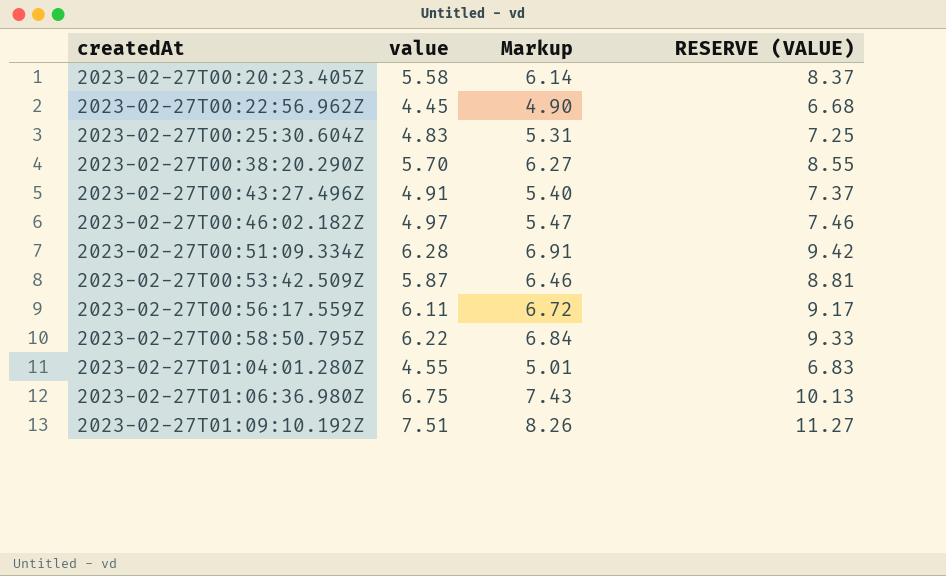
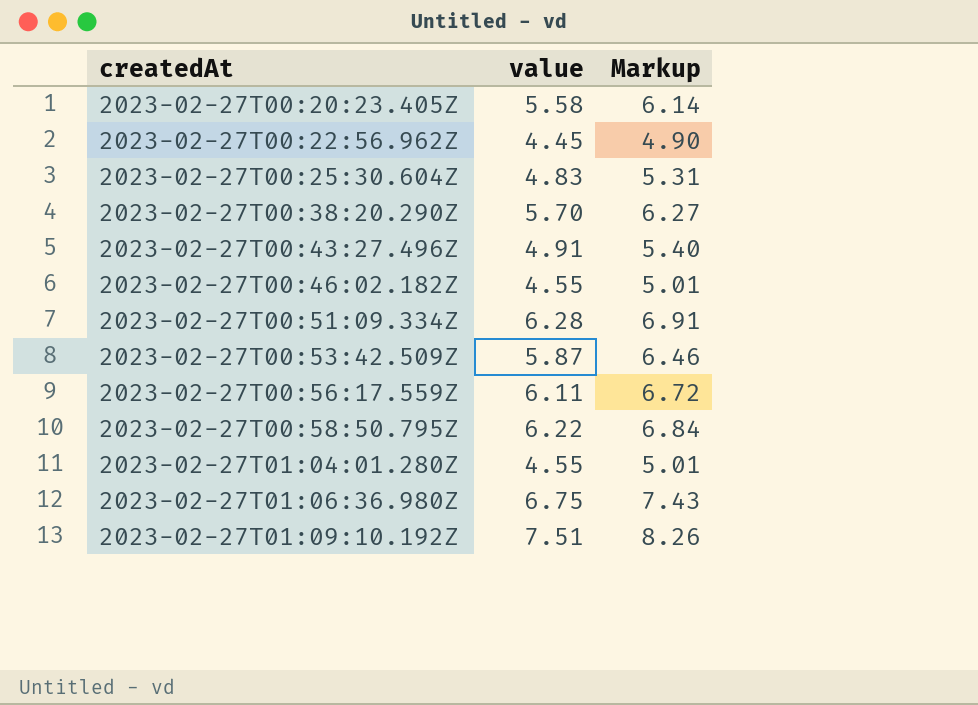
column RESERVE (VALUE) | formula: [value] * 1.5 -> none
2023-02-27T00:46:02.182Z | value: 4.97 -> 4.55
2023-02-27T00:46:02.182Z | Markup: 5.47 -> 5.01

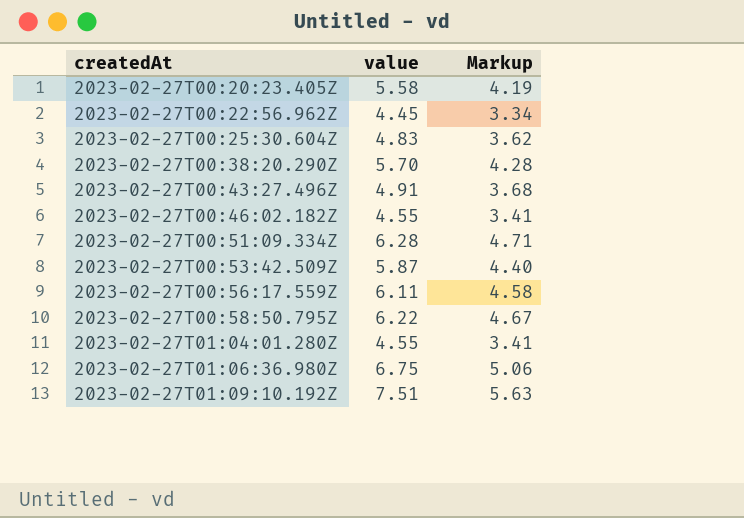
column Markup | formula: [value] * 1.1 -> [value] * 0.75

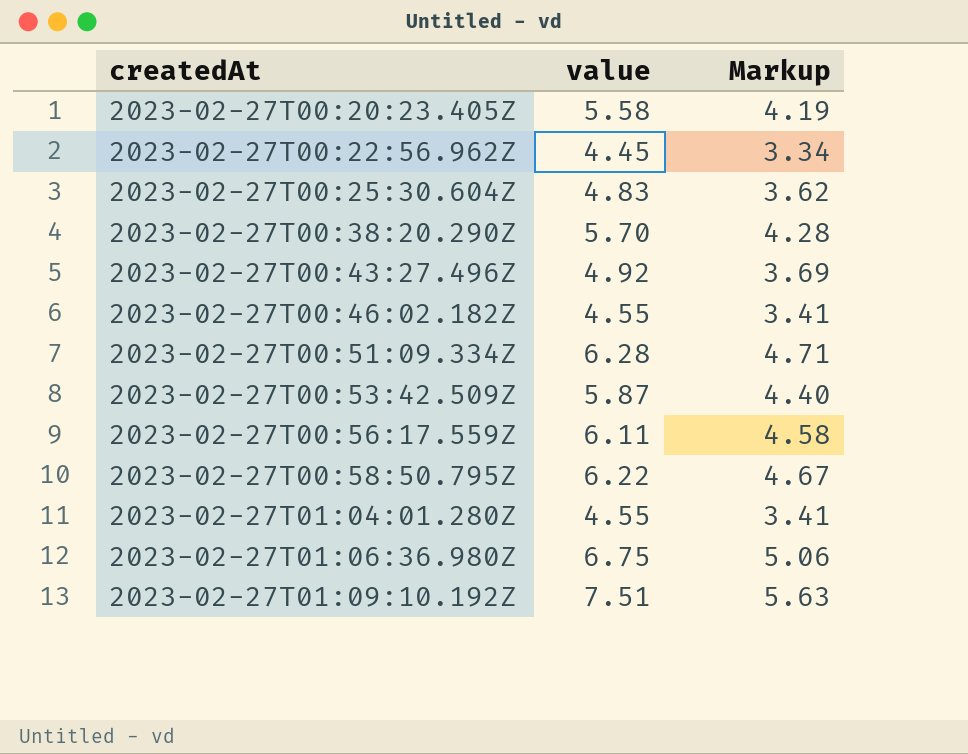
2023-02-27T00:43:27.496Z | value: 4.91 -> 4.92
2023-02-27T00:43:27.496Z | Markup: 3.68 -> 3.69

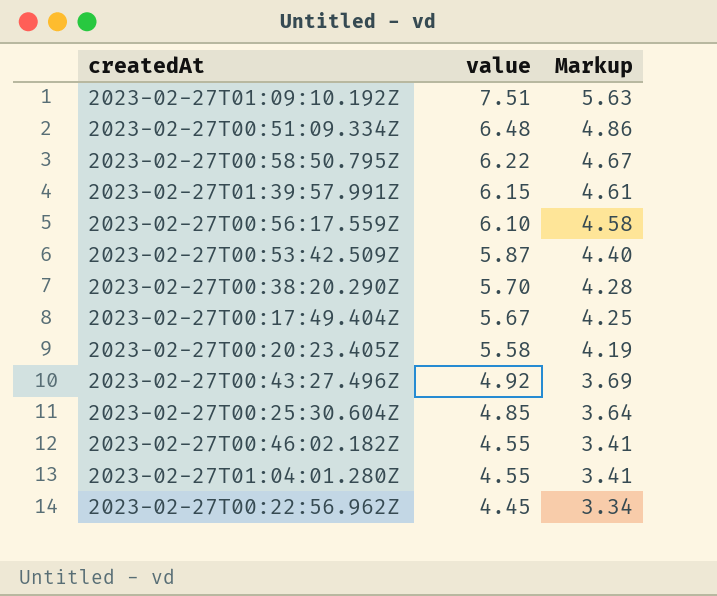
row order: createdAt ascending -> value descending
row 2023-02-27T01:06:36.980Z: 6.75 | 5.06 -> none
2023-02-27T00:51:09.334Z | value: 6.28 -> 6.48
2023-02-27T00:51:09.334Z | Markup: 4.71 -> 4.86
row 2023-02-27T01:39:57.991Z: none -> 6.15 | 4.61
2023-02-27T00:56:17.559Z | value: 6.11 -> 6.10
row 2023-02-27T00:17:49.404Z: none -> 5.67 | 4.25
2023-02-27T00:25:30.604Z | value: 4.83 -> 4.85
2023-02-27T00:25:30.604Z | Markup: 3.62 -> 3.64

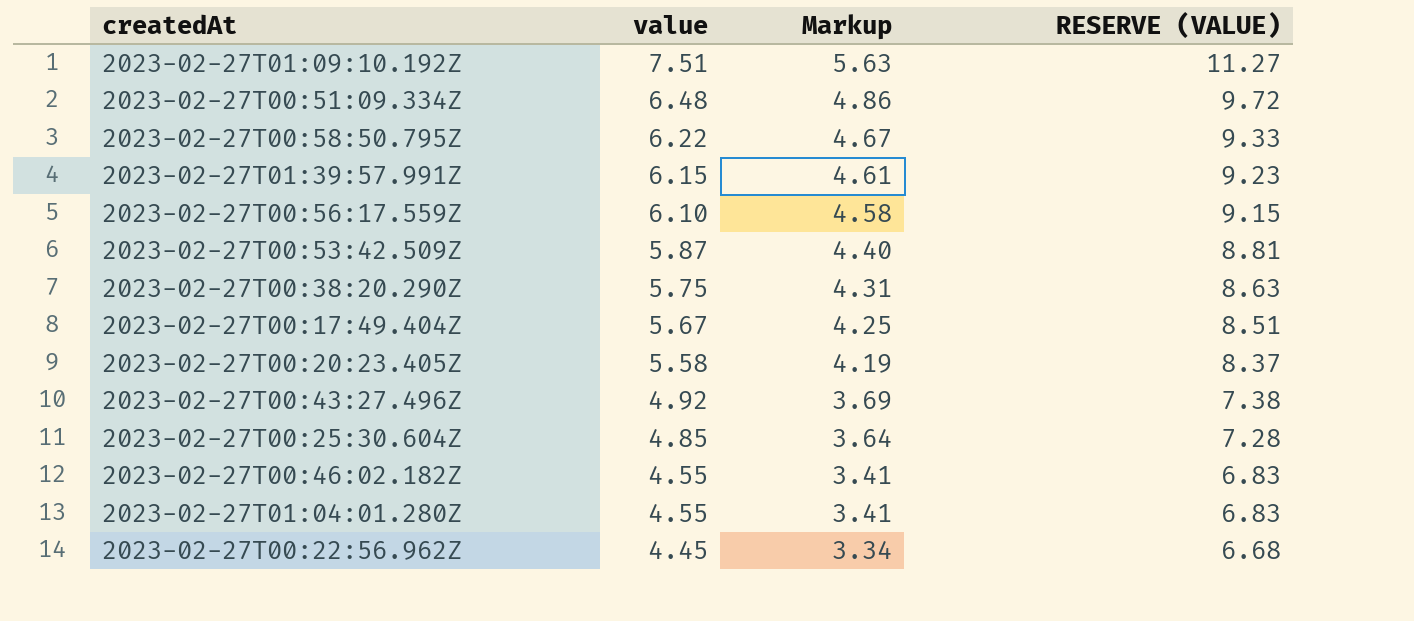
column RESERVE (VALUE) | formula: none -> [value] * 1.5
2023-02-27T00:38:20.290Z | value: 5.70 -> 5.75
2023-02-27T00:38:20.290Z | Markup: 4.28 -> 4.31

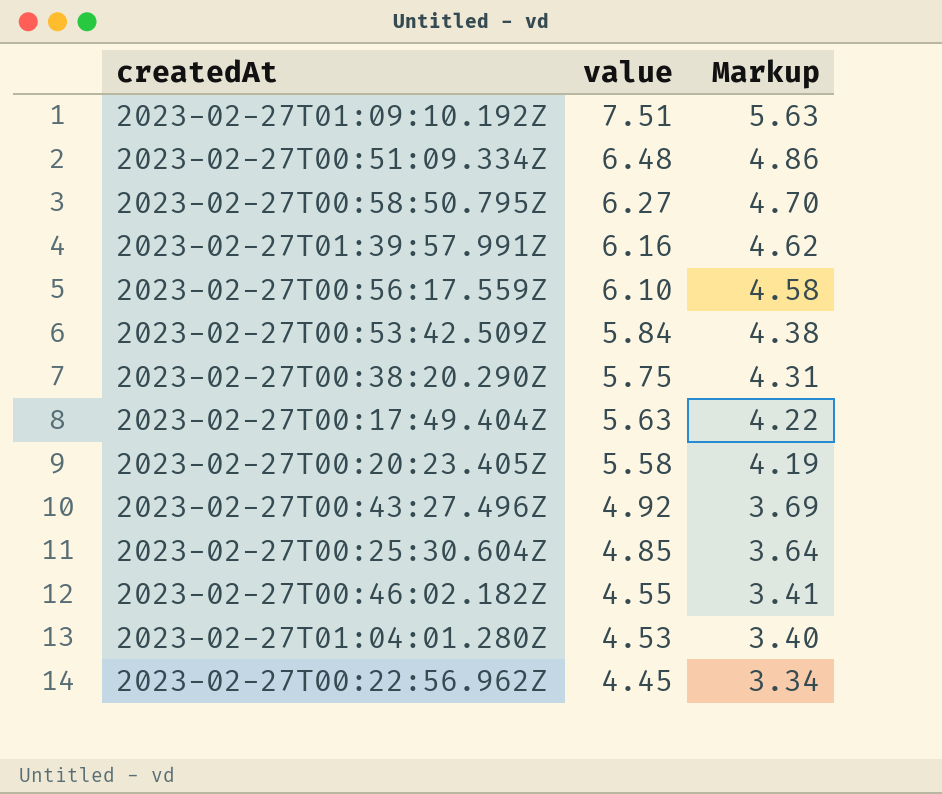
column RESERVE (VALUE) | formula: [value] * 1.5 -> none
2023-02-27T00:58:50.795Z | value: 6.22 -> 6.27
2023-02-27T00:58:50.795Z | Markup: 4.67 -> 4.70
2023-02-27T01:39:57.991Z | value: 6.15 -> 6.16
2023-02-27T01:39:57.991Z | Markup: 4.61 -> 4.62
2023-02-27T00:53:42.509Z | value: 5.87 -> 5.84
2023-02-27T00:53:42.509Z | Markup: 4.40 -> 4.38
2023-02-27T00:17:49.404Z | value: 5.67 -> 5.63
2023-02-27T00:17:49.404Z | Markup: 4.25 -> 4.22
2023-02-27T01:04:01.280Z | value: 4.55 -> 4.53
2023-02-27T01:04:01.280Z | Markup: 3.41 -> 3.40

